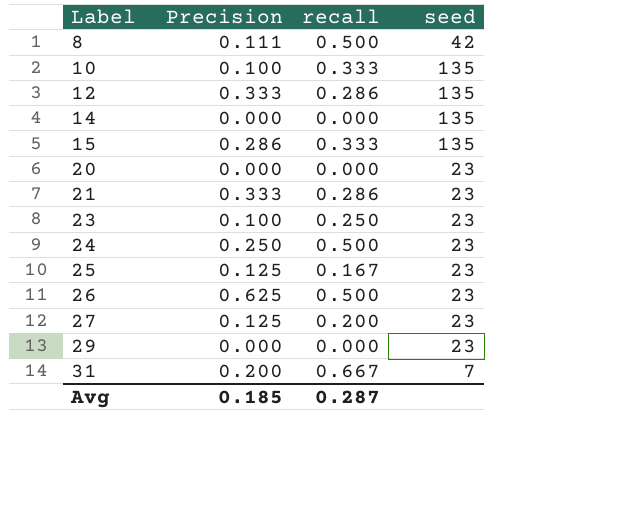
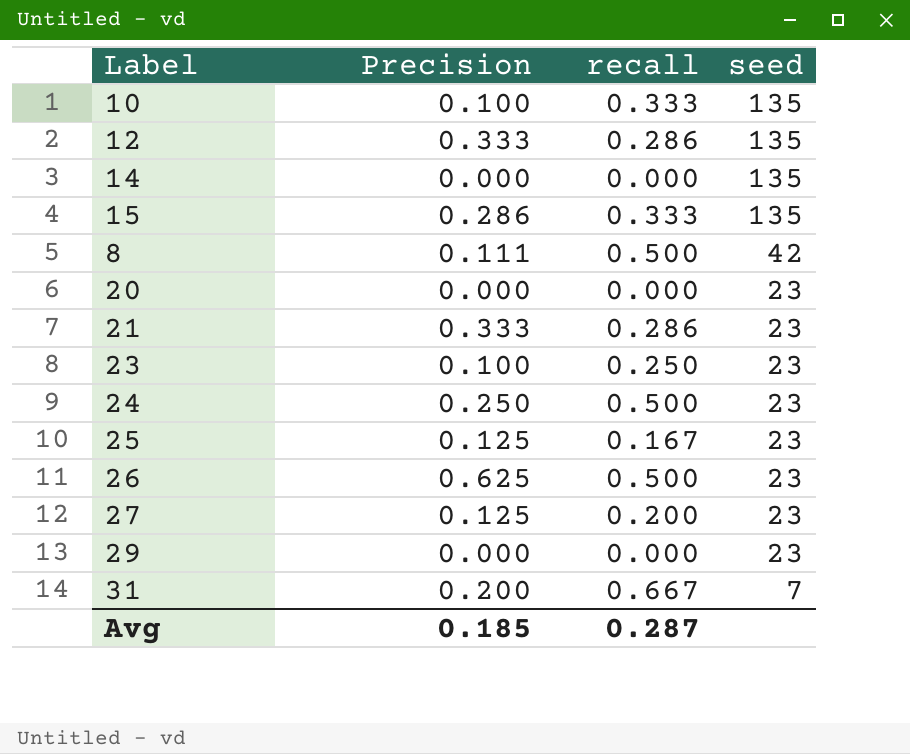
row order: Label ascending -> seed descending

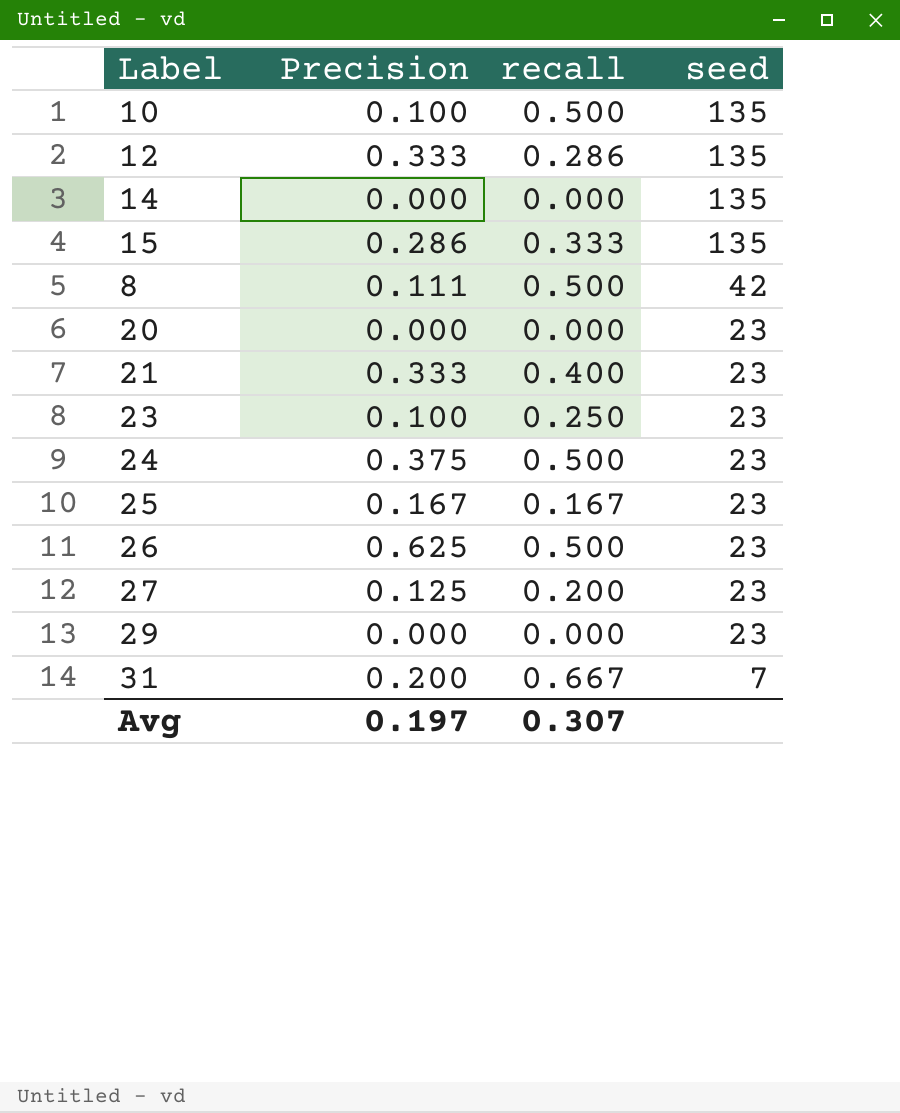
10 | recall: 0.333 -> 0.500
21 | recall: 0.286 -> 0.400
24 | Precision: 0.250 -> 0.375
25 | Precision: 0.125 -> 0.167
Avg | Precision: 0.185 -> 0.197
Avg | recall: 0.287 -> 0.307

